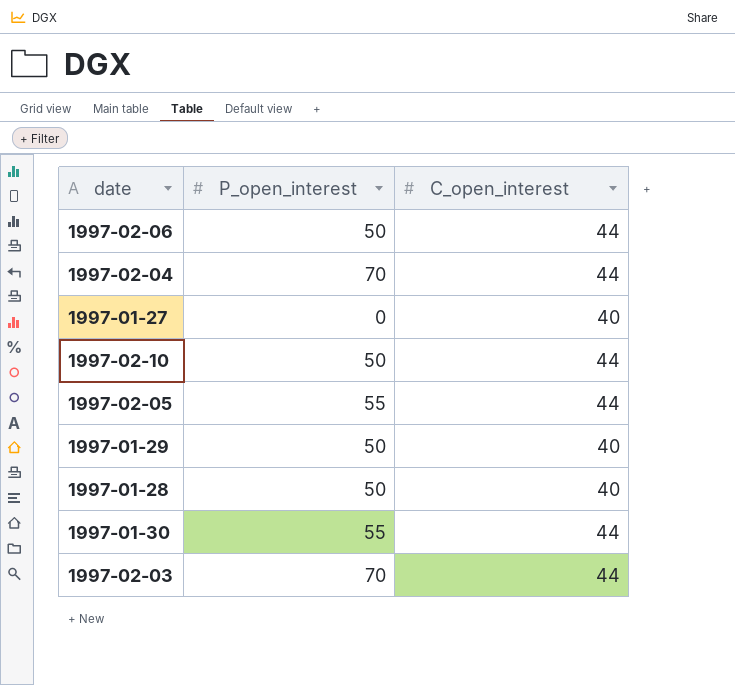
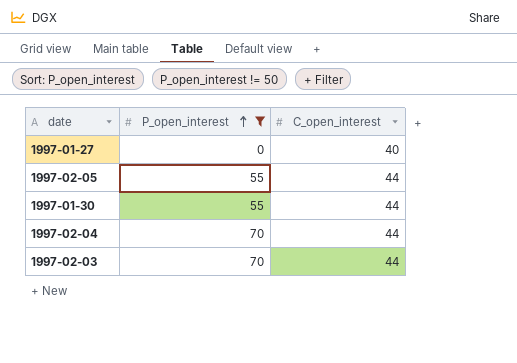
filter: none -> P_open_interest != 50
row order: none -> P_open_interest ascending

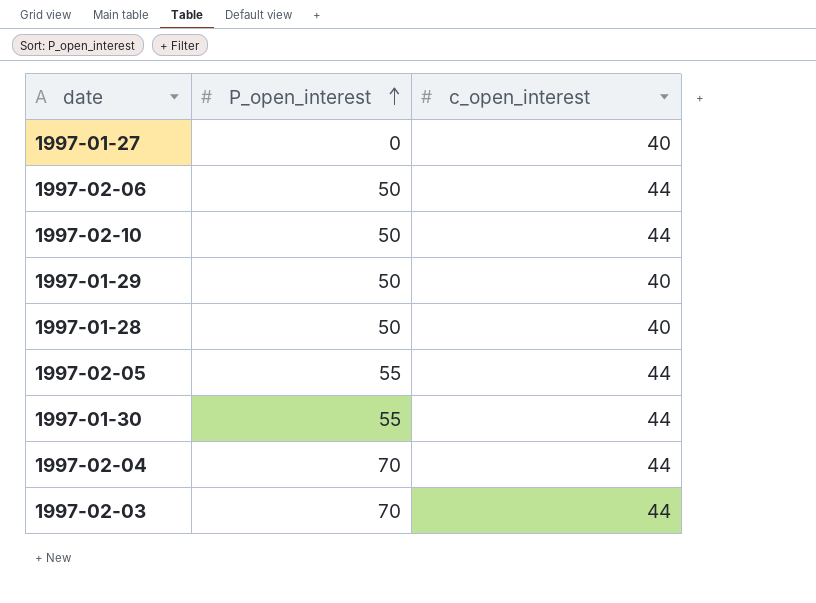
filter: P_open_interest != 50 -> none
column name: C_open_interest -> c_open_interest

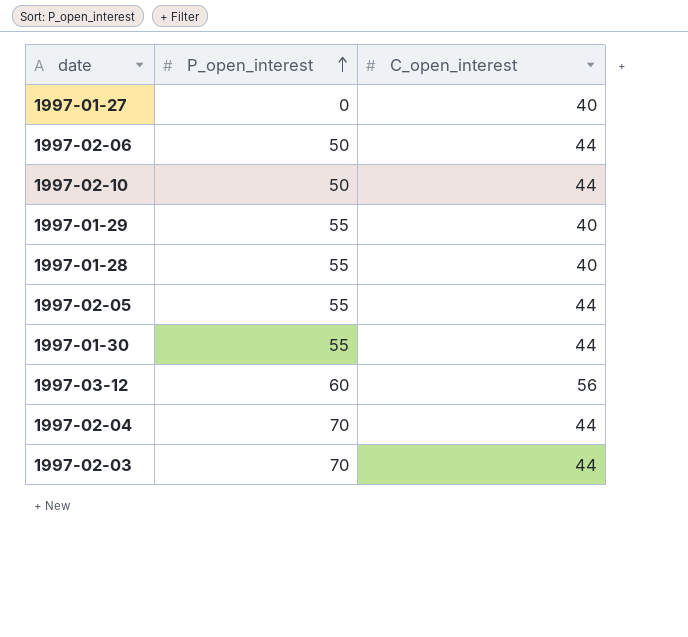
column name: c_open_interest -> C_open_interest
1997-01-29 | P_open_interest: 50 -> 55
1997-01-28 | P_open_interest: 50 -> 55
row 1997-03-12: none -> 60 | 56

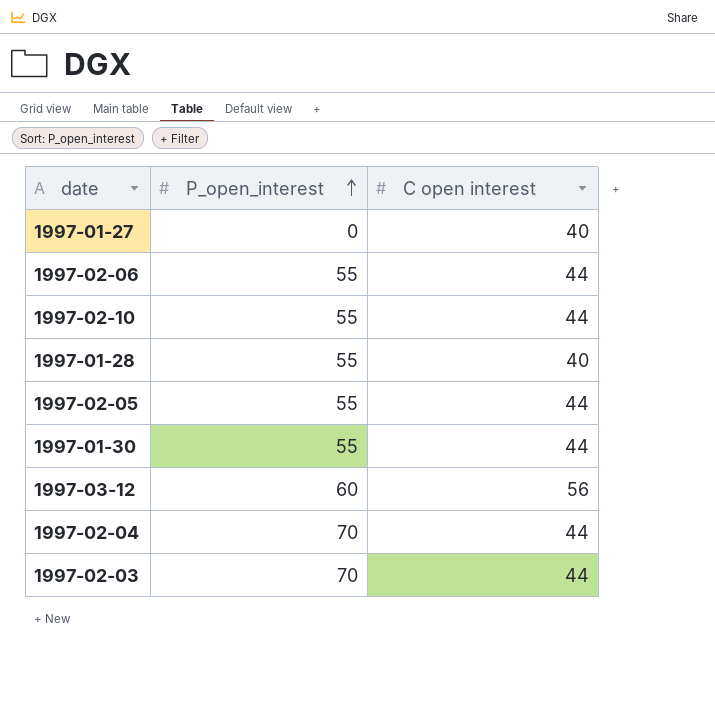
column name: C_open_interest -> C open interest
row 1997-01-29: 55 | 40 -> none
1997-02-06 | P_open_interest: 50 -> 55
1997-02-10 | P_open_interest: 50 -> 55

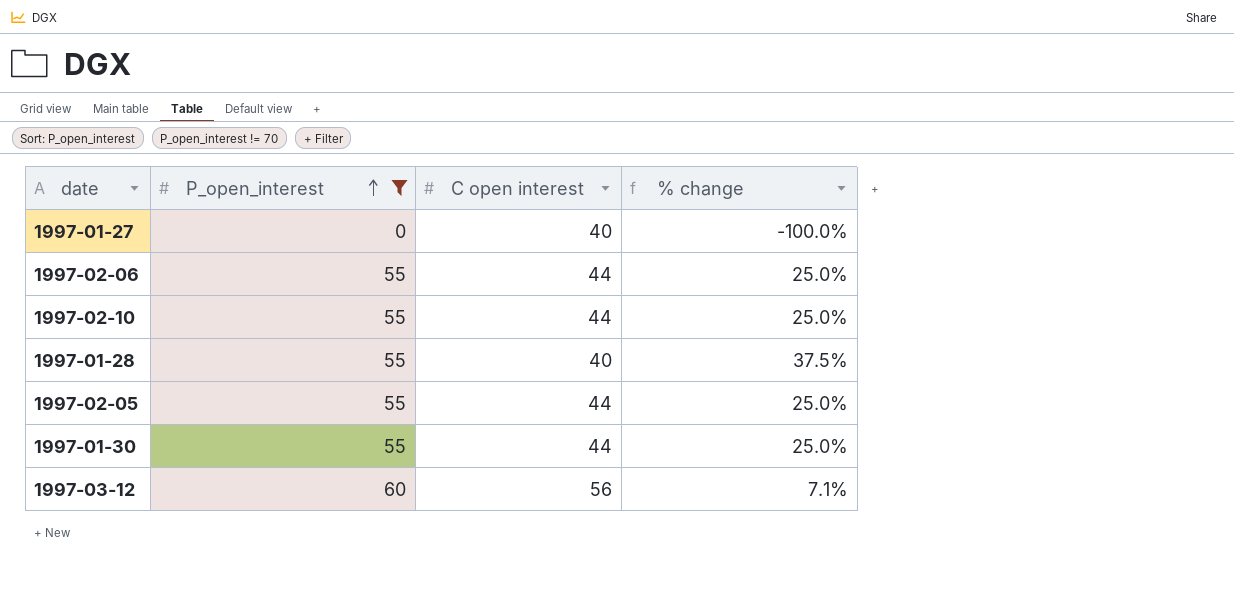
filter: none -> P_open_interest != 70
column % change | formula: none -> ([P_open_interest] - [C open interest]) / [C open interest]

